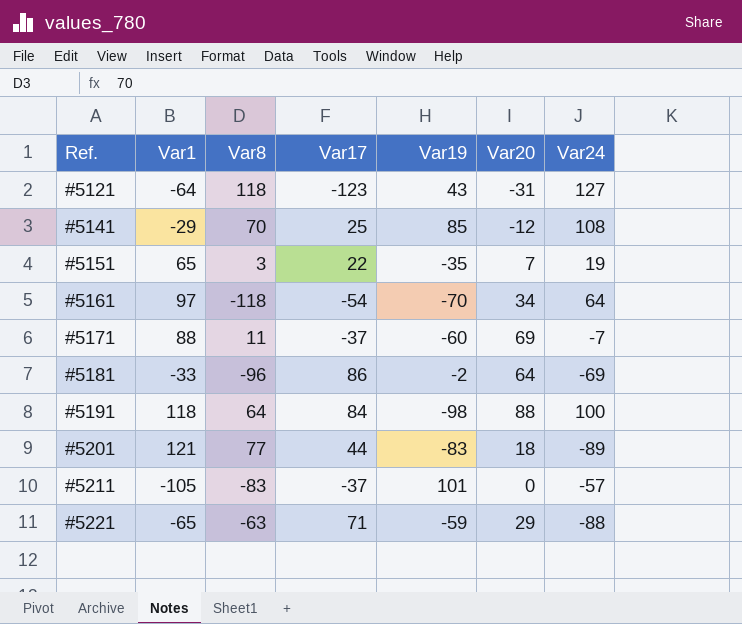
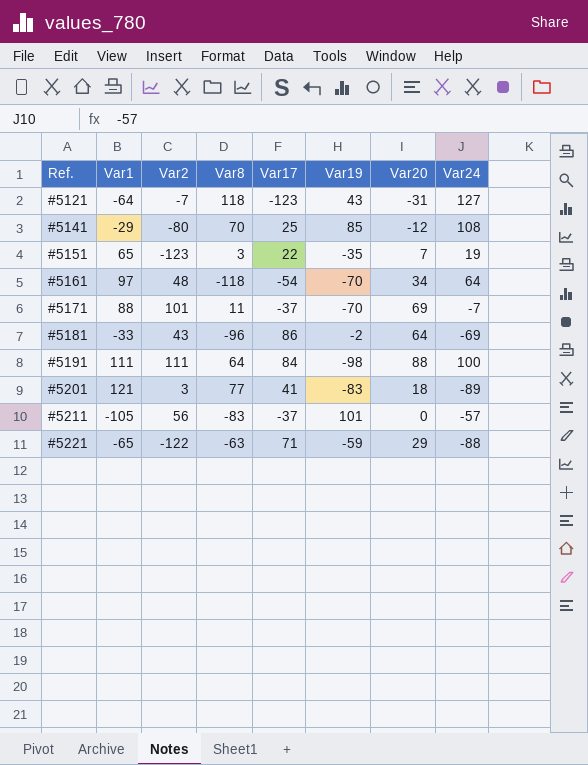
column Var2 | position: none -> 3
#5171 | Var19: -60 -> -70
#5191 | Var1: 118 -> 111
#5201 | Var17: 44 -> 41

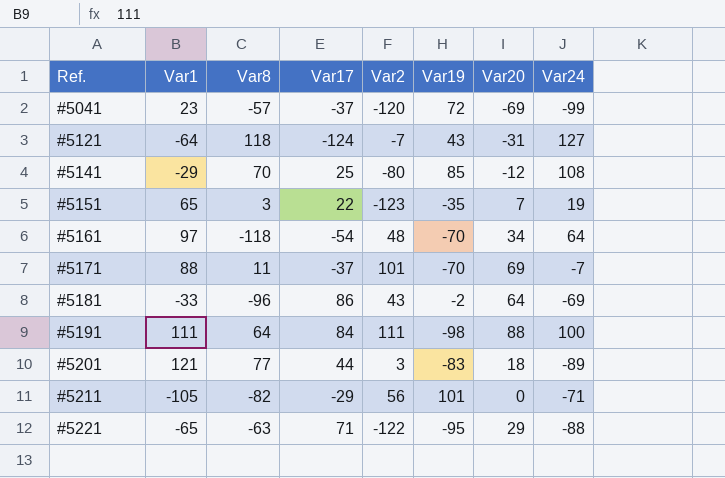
column Var2 | position: 3 -> 5
row #5041: none -> 23 | -57 | -37 | -120 | 72 | -69 | -99
#5121 | Var17: -123 -> -124
#5201 | Var17: 41 -> 44
#5211 | Var8: -83 -> -82
#5211 | Var17: -37 -> -29
#5211 | Var24: -57 -> -71
#5221 | Var19: -59 -> -95

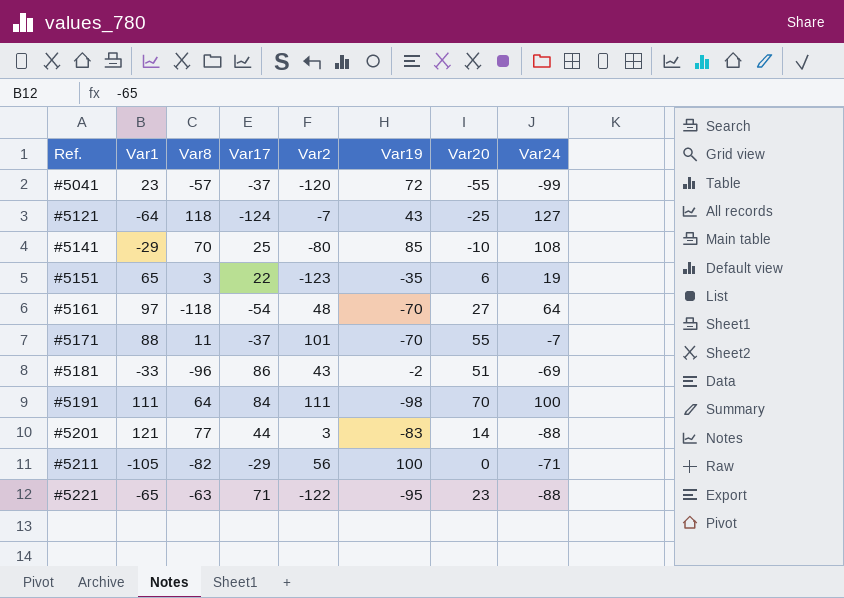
#5041 | Var20: -69 -> -55
#5121 | Var20: -31 -> -25
#5141 | Var20: -12 -> -10
#5151 | Var20: 7 -> 6
#5161 | Var20: 34 -> 27
#5171 | Var20: 69 -> 55
#5181 | Var20: 64 -> 51
#5191 | Var20: 88 -> 70
#5201 | Var20: 18 -> 14
#5201 | Var24: -89 -> -88
#5211 | Var19: 101 -> 100
#5221 | Var20: 29 -> 23

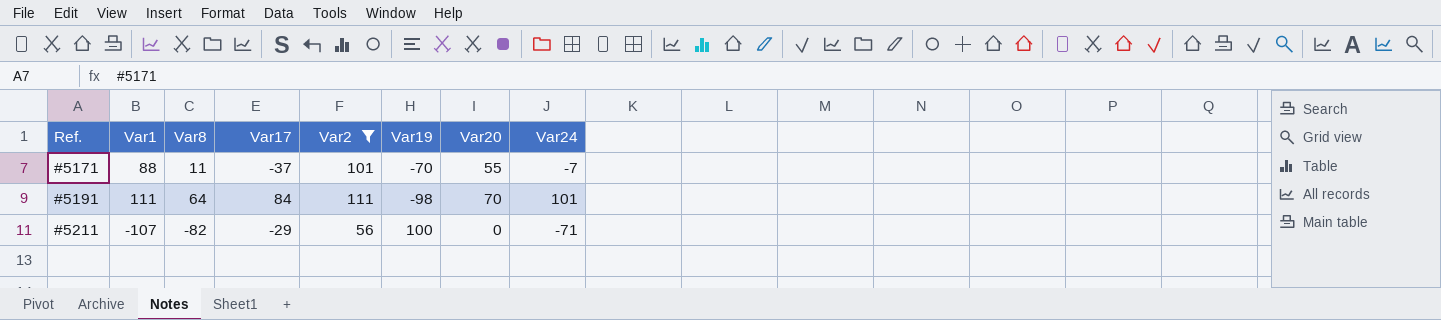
filter: none -> Var2 >= 56
#5191 | Var24: 100 -> 101
#5211 | Var1: -105 -> -107

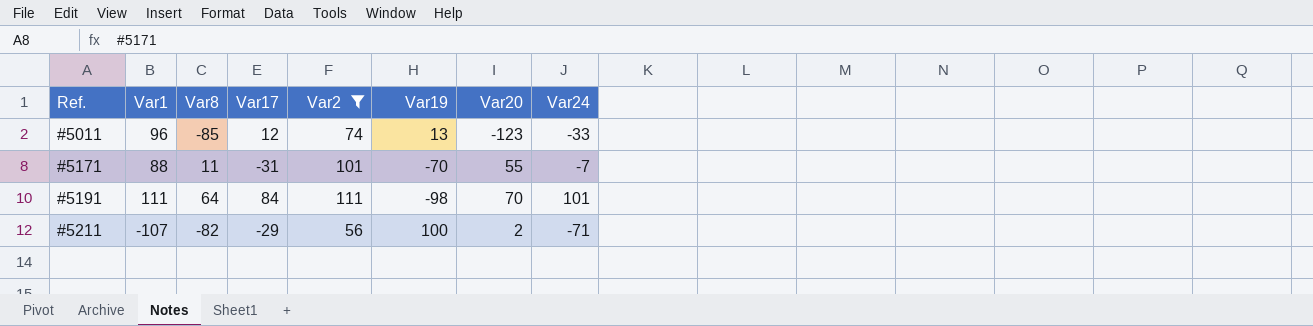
row #5011: none -> 96 | -85 | 12 | 74 | 13 | -123 | -33
#5171 | Var17: -37 -> -31
#5211 | Var20: 0 -> 2

